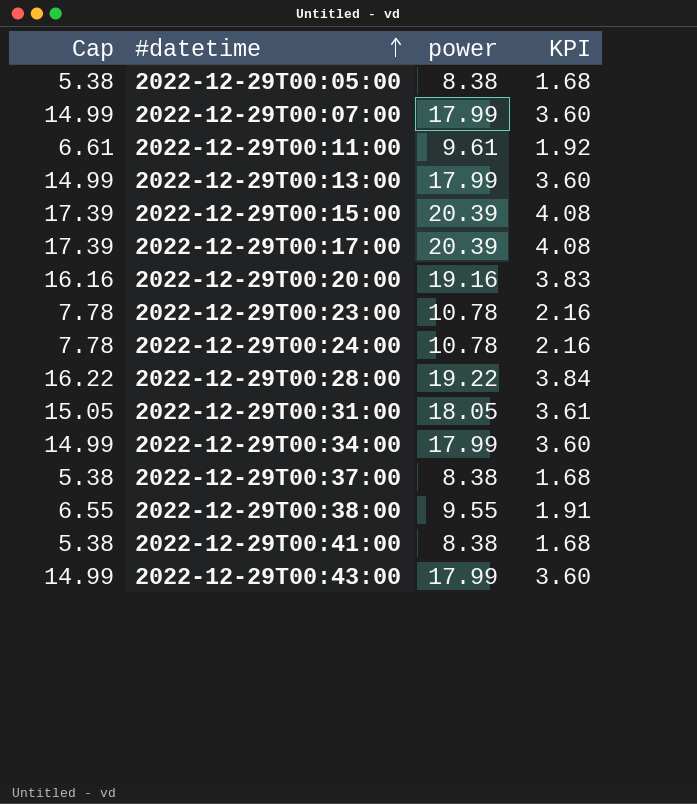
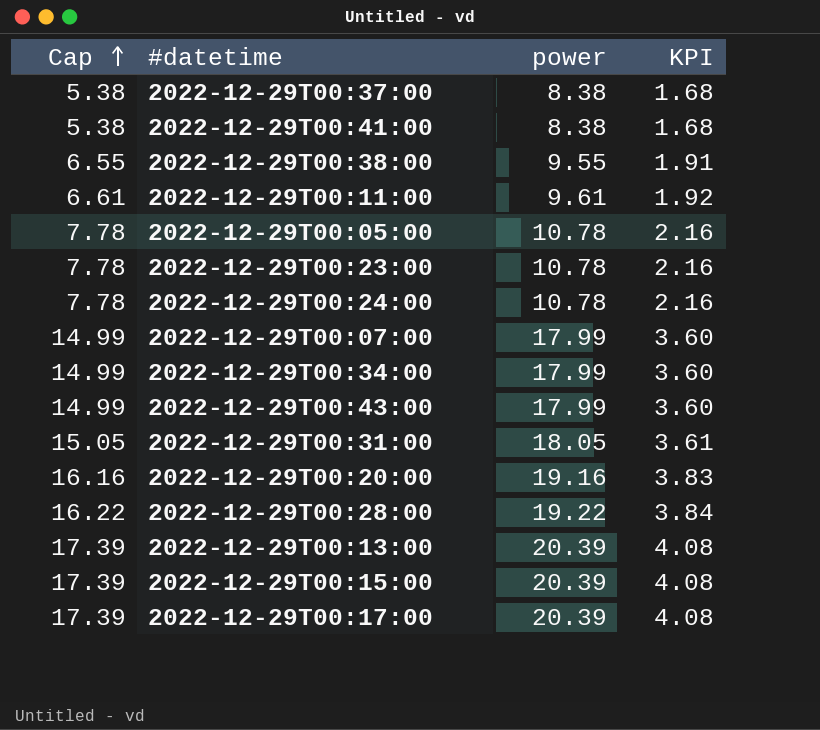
row order: #datetime ascending -> Cap ascending
2022-12-29T00:05:00 | Cap: 5.38 -> 7.78
2022-12-29T00:05:00 | power: 8.38 -> 10.78
2022-12-29T00:05:00 | KPI: 1.68 -> 2.16
2022-12-29T00:13:00 | Cap: 14.99 -> 17.39
2022-12-29T00:13:00 | power: 17.99 -> 20.39
2022-12-29T00:13:00 | KPI: 3.60 -> 4.08

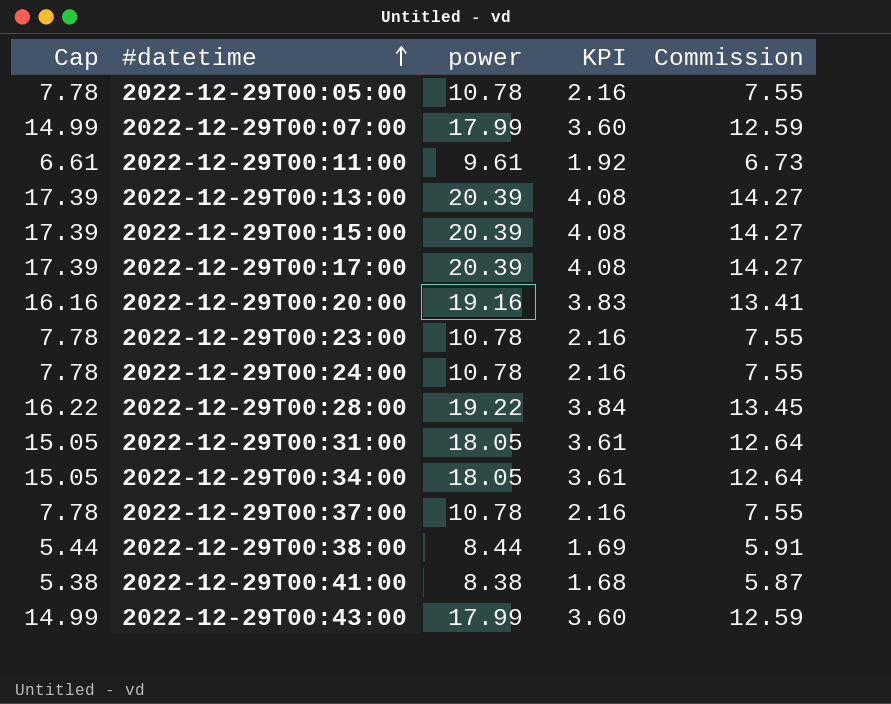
row order: Cap ascending -> #datetime ascending
column Commission | formula: none -> [power] * 0.7
2022-12-29T00:34:00 | Cap: 14.99 -> 15.05
2022-12-29T00:34:00 | power: 17.99 -> 18.05
2022-12-29T00:34:00 | KPI: 3.60 -> 3.61
2022-12-29T00:37:00 | Cap: 5.38 -> 7.78
2022-12-29T00:37:00 | power: 8.38 -> 10.78
2022-12-29T00:37:00 | KPI: 1.68 -> 2.16
2022-12-29T00:38:00 | Cap: 6.55 -> 5.44
2022-12-29T00:38:00 | power: 9.55 -> 8.44
2022-12-29T00:38:00 | KPI: 1.91 -> 1.69

